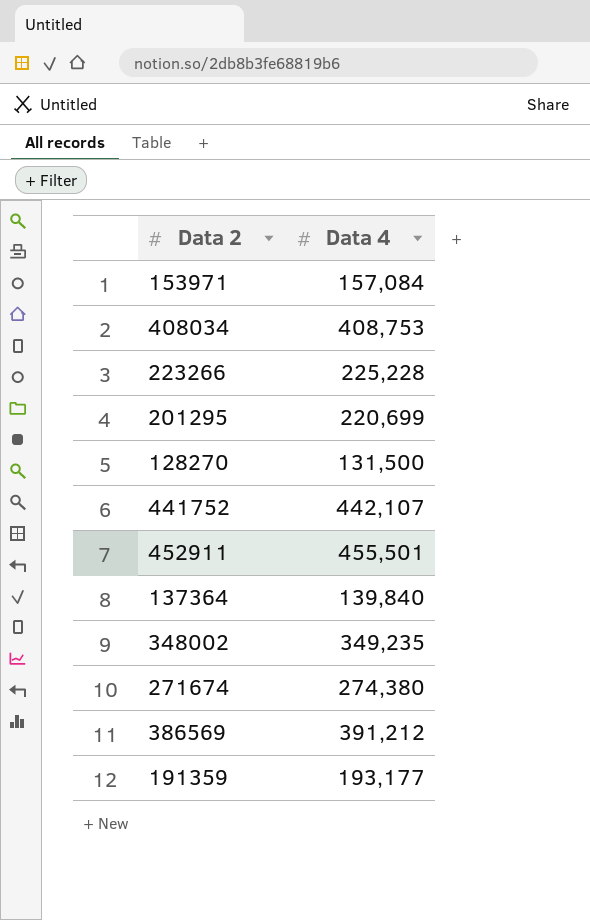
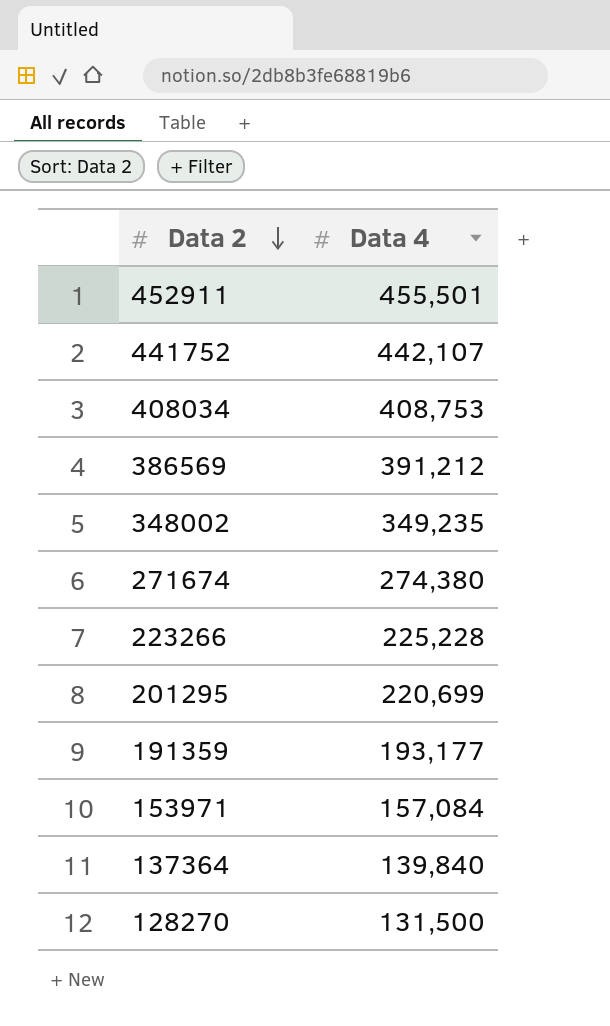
row order: none -> Data 2 descending

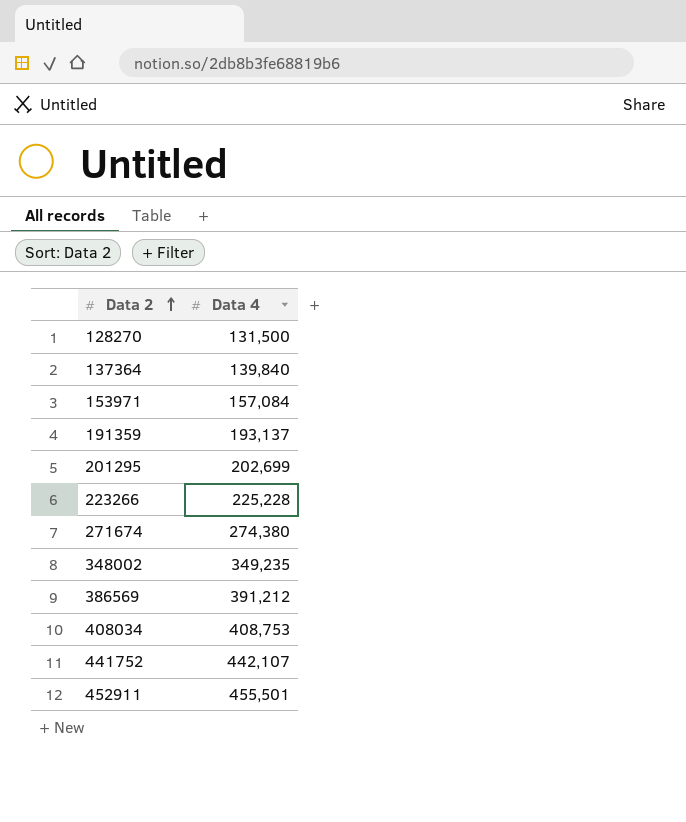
row order: Data 2 descending -> Data 2 ascending
191359 | Data 4: 193,177 -> 193,137
201295 | Data 4: 220,699 -> 202,699

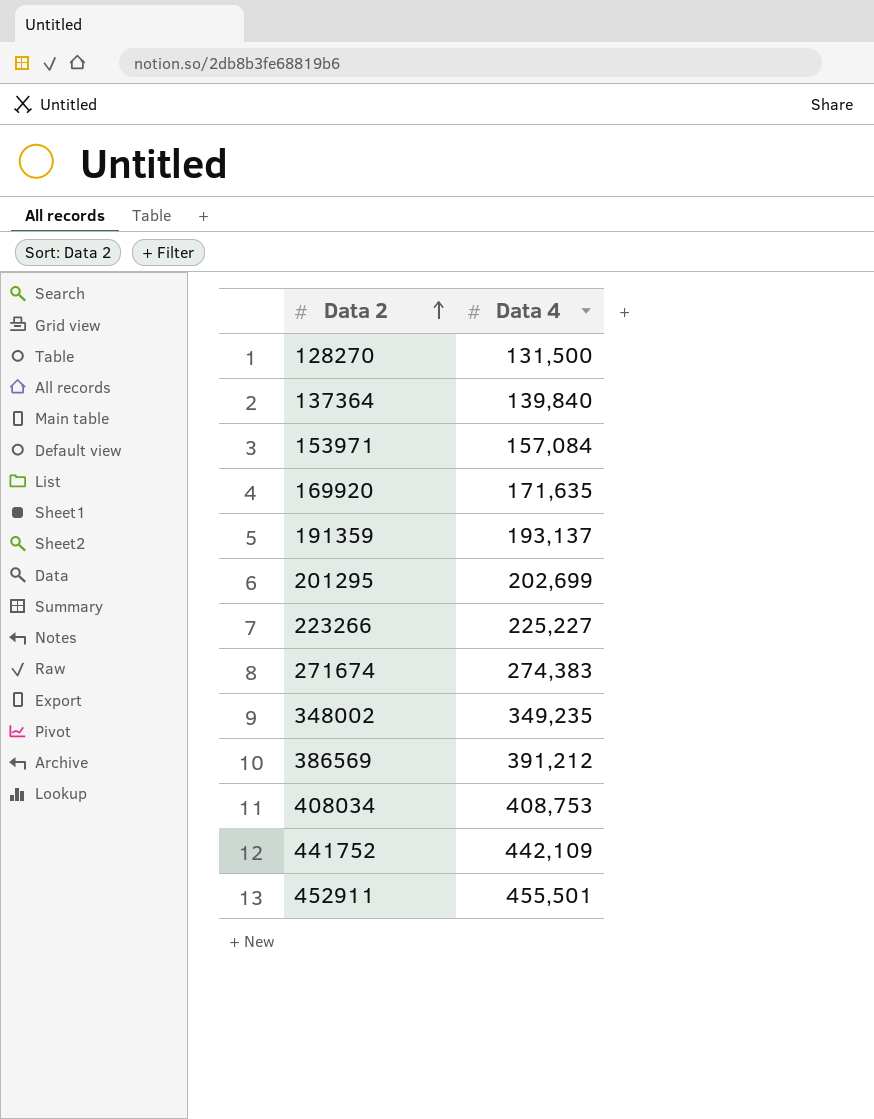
row 169920: none -> 171,635
223266 | Data 4: 225,228 -> 225,227
271674 | Data 4: 274,380 -> 274,383
441752 | Data 4: 442,107 -> 442,109

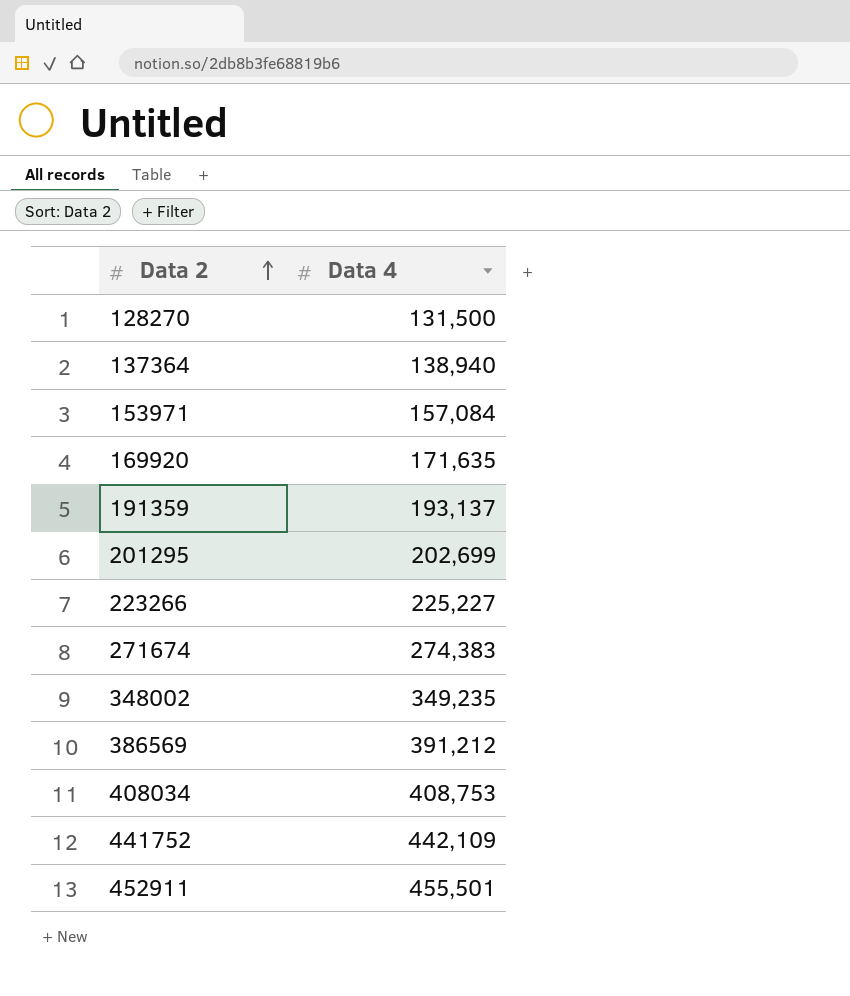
137364 | Data 4: 139,840 -> 138,940

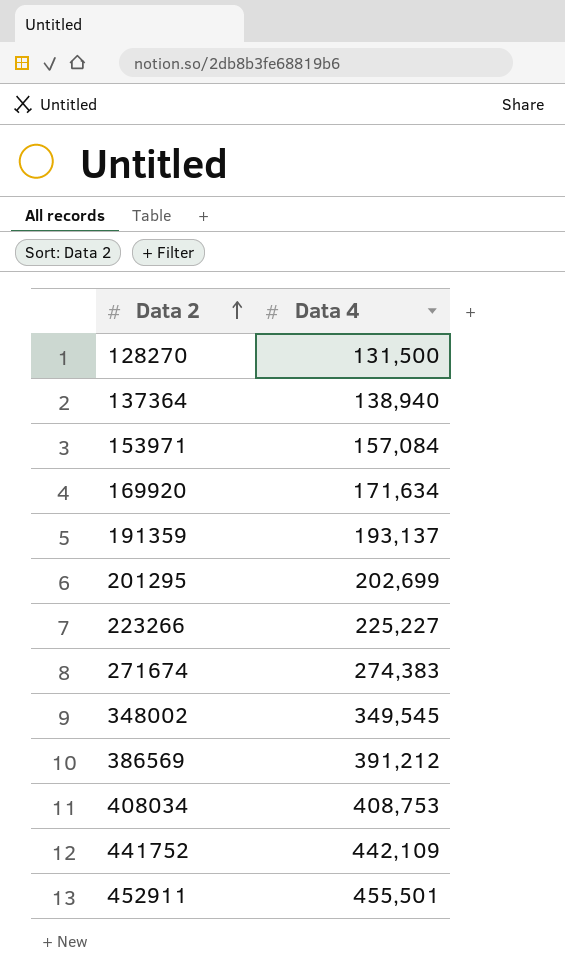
169920 | Data 4: 171,635 -> 171,634
348002 | Data 4: 349,235 -> 349,545

